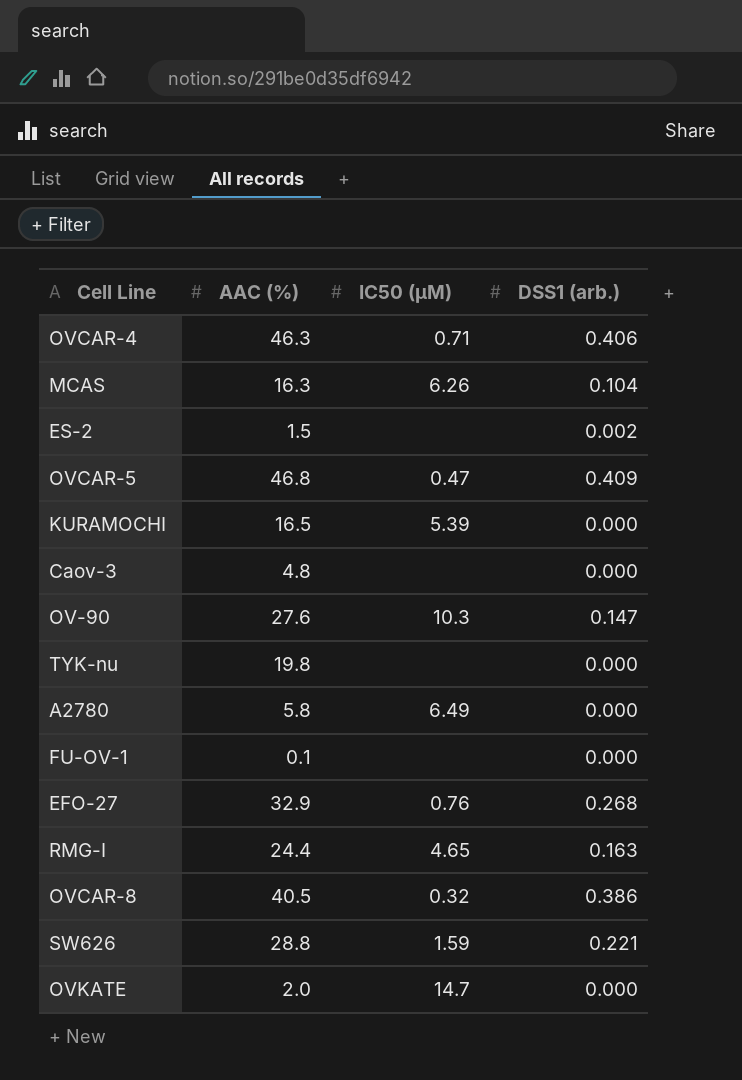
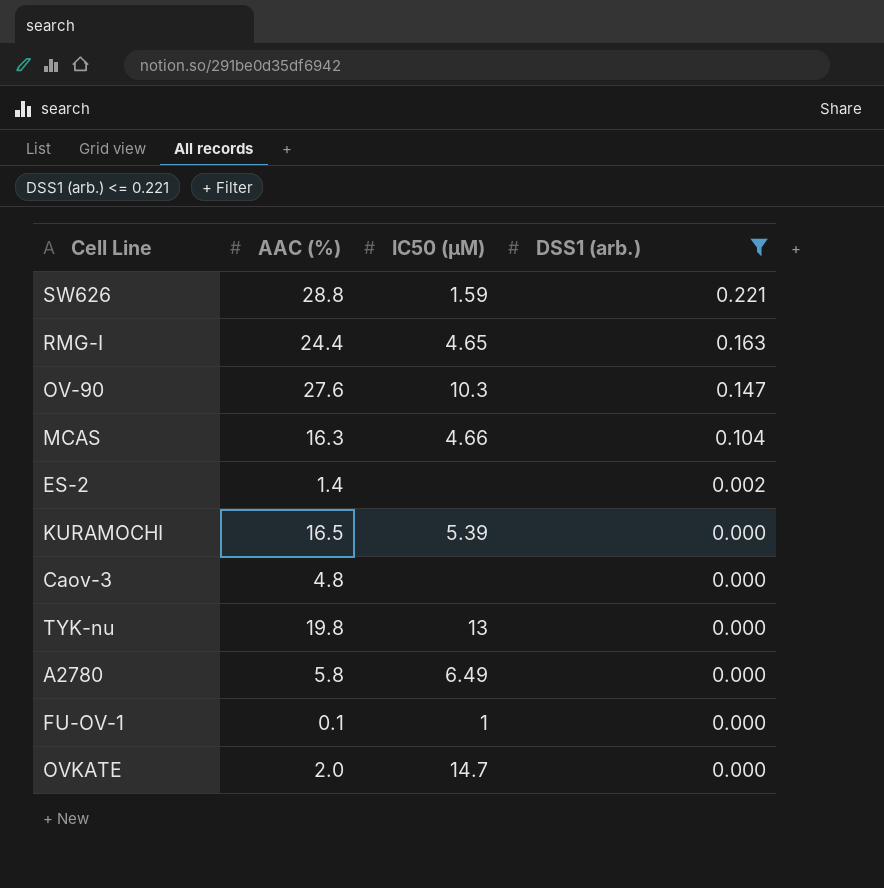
filter: none -> DSS1 (arb.) <= 0.221
row order: none -> DSS1 (arb.) descending
MCAS | IC50 (µM): 6.26 -> 4.66
ES-2 | AAC (%): 1.5 -> 1.4
TYK-nu | IC50 (µM): none -> 13
FU-OV-1 | IC50 (µM): none -> 1

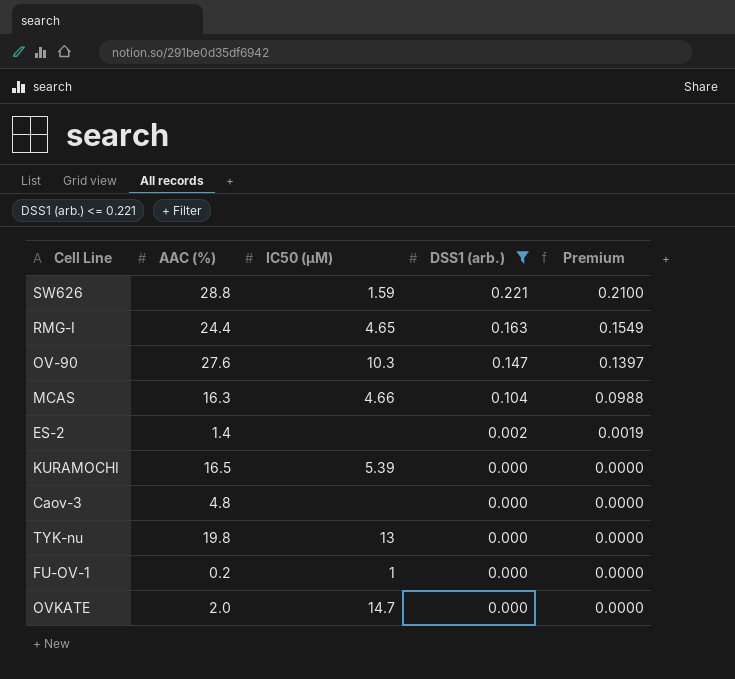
column Premium | formula: none -> [DSS1 (arb.)] * 0.95
row A2780: 5.8 | 6.49 | 0.000 -> none
FU-OV-1 | AAC (%): 0.1 -> 0.2

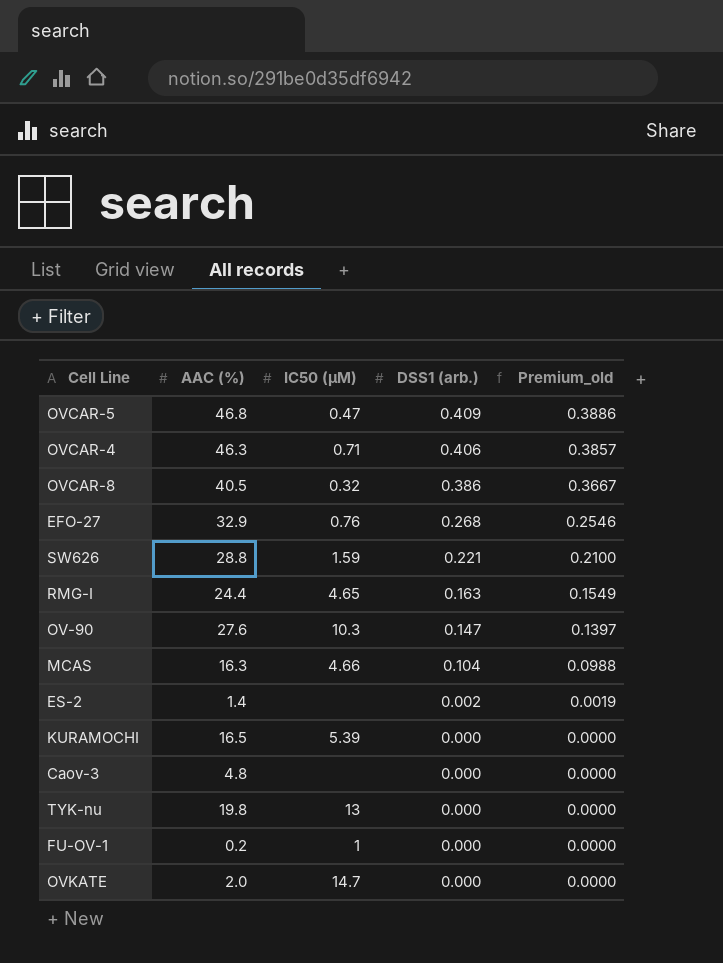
filter: DSS1 (arb.) <= 0.221 -> none
column name: Premium -> Premium_old

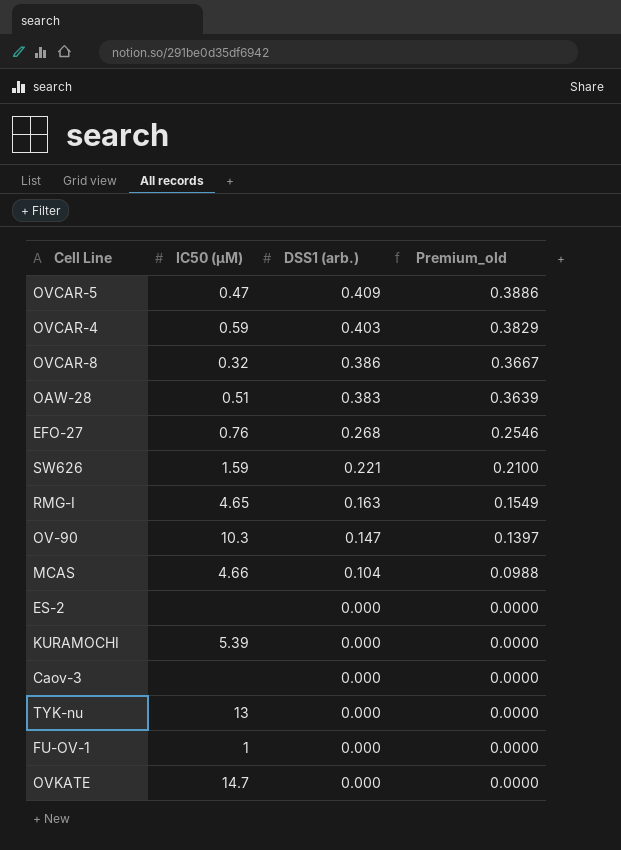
column AAC (%) | position: 2 -> none
OVCAR-4 | IC50 (µM): 0.71 -> 0.59
OVCAR-4 | DSS1 (arb.): 0.406 -> 0.403
OVCAR-4 | Premium_old: 0.3857 -> 0.3829
row OAW-28: none -> 0.51 | 0.383 | 0.3639
ES-2 | DSS1 (arb.): 0.002 -> 0.000
ES-2 | Premium_old: 0.0019 -> 0.0000

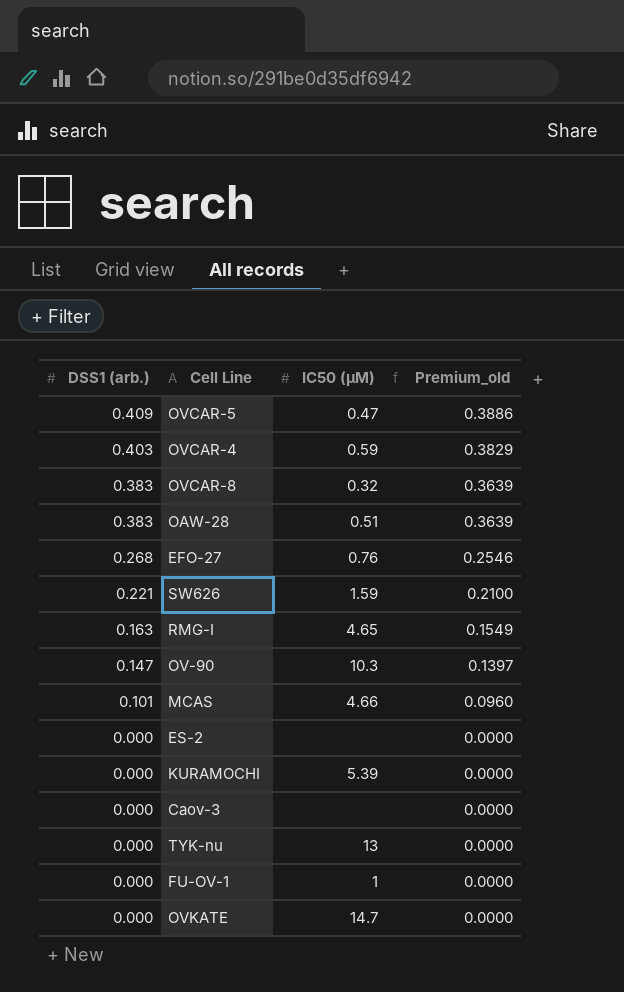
column DSS1 (arb.) | position: 3 -> 1
OVCAR-8 | DSS1 (arb.): 0.386 -> 0.383
OVCAR-8 | Premium_old: 0.3667 -> 0.3639
MCAS | DSS1 (arb.): 0.104 -> 0.101
MCAS | Premium_old: 0.0988 -> 0.0960

